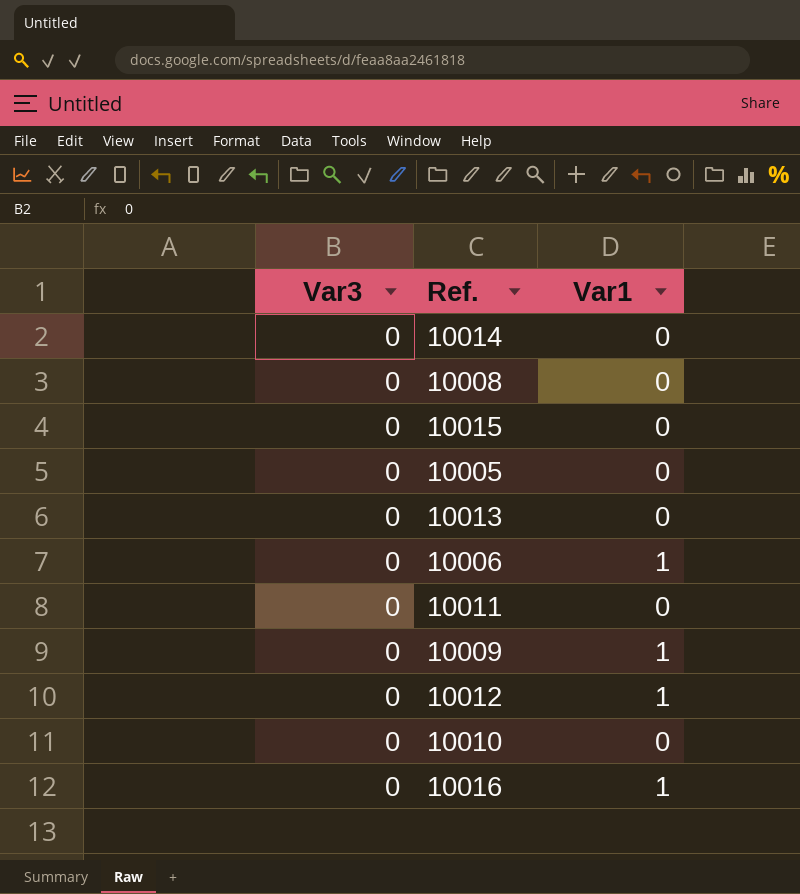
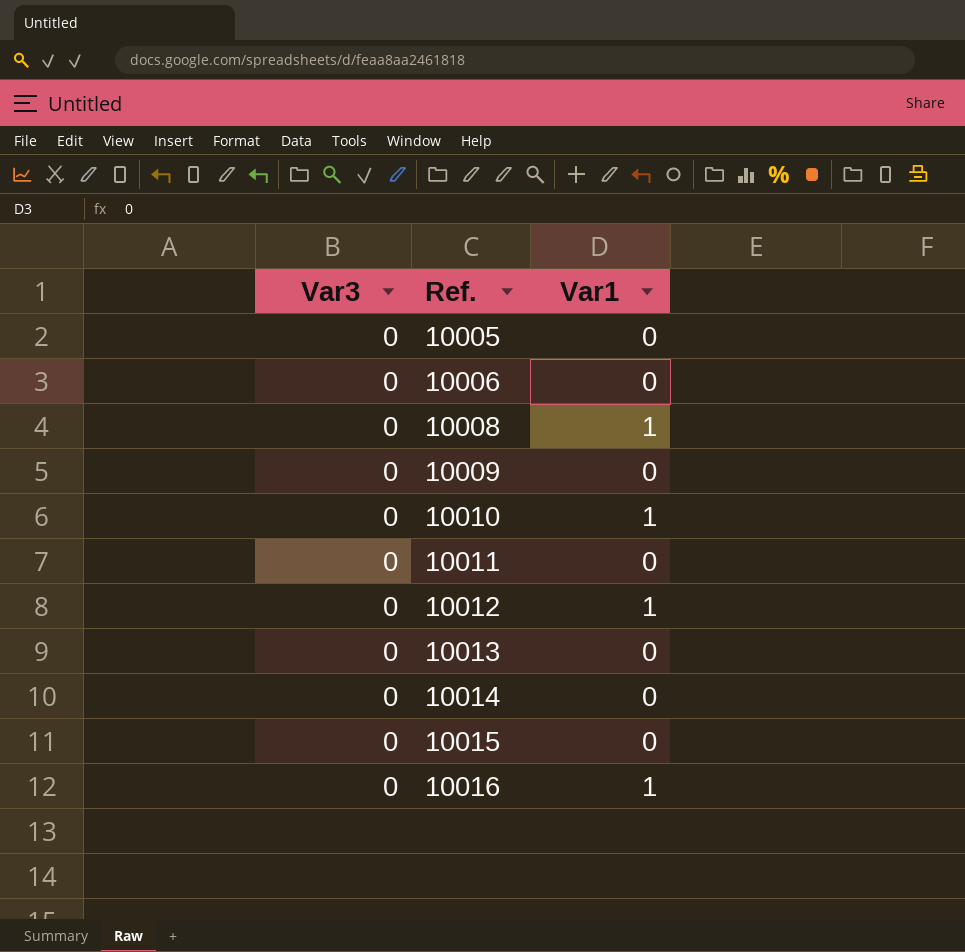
row order: none -> Ref. ascending
10006 | Var1: 1 -> 0
10008 | Var1: 0 -> 1
10009 | Var1: 1 -> 0
10010 | Var1: 0 -> 1

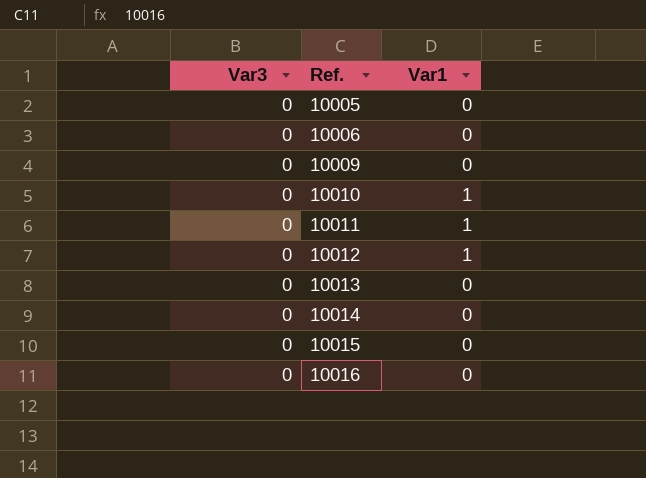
row 10008: 0 | 1 -> none
10011 | Var1: 0 -> 1
10016 | Var1: 1 -> 0

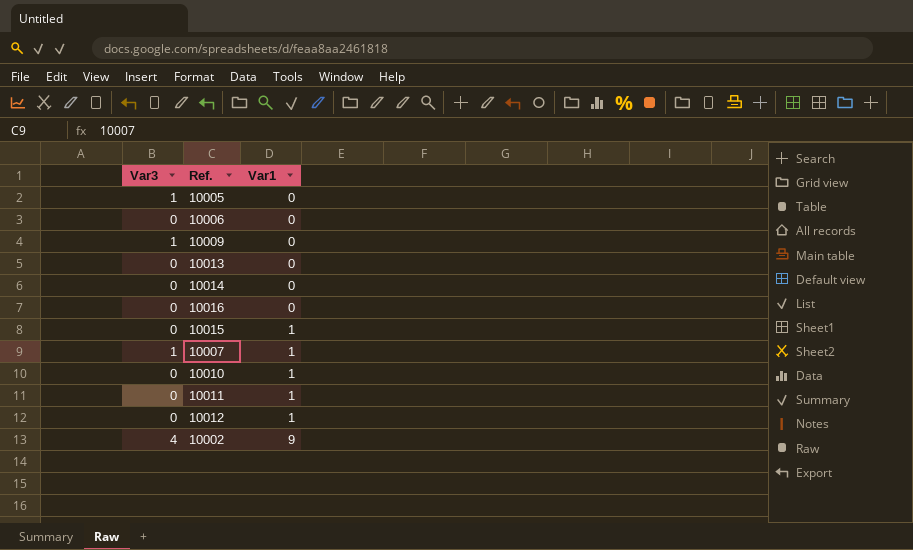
row order: Ref. ascending -> Var1 ascending
10005 | Var3: 0 -> 1
10009 | Var3: 0 -> 1
10015 | Var1: 0 -> 1
row 10007: none -> 1 | 1
row 10002: none -> 4 | 9

